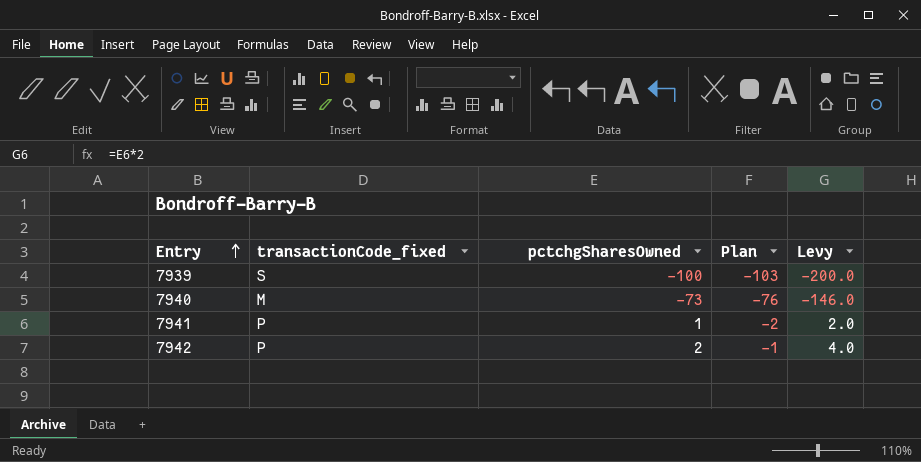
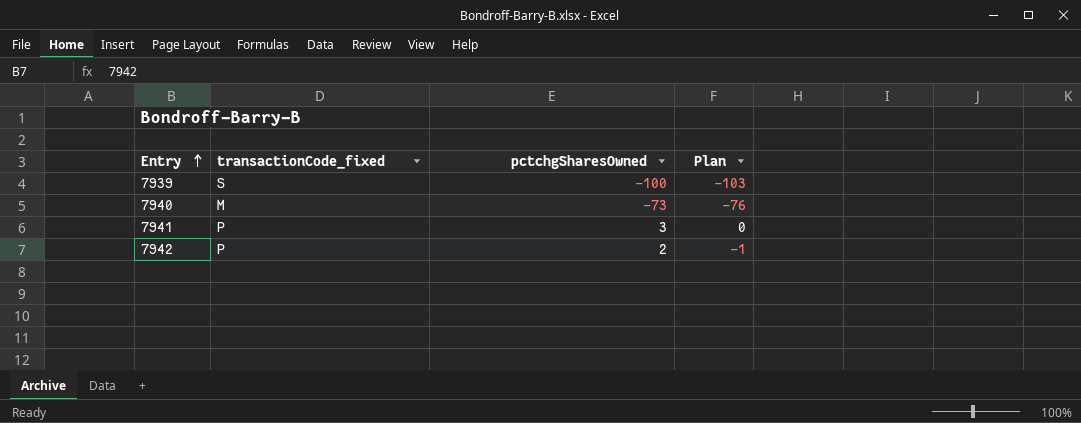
column Levy | formula: [pctchgSharesOwned] * 2 -> none
7941 | pctchgSharesOwned: 1 -> 3
7941 | Plan: -2 -> 0

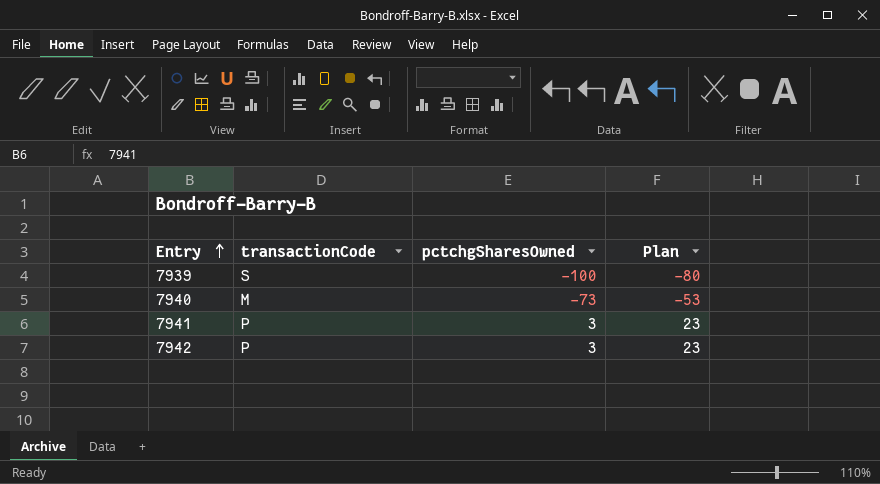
column name: transactionCode_fixed -> transactionCode
column Plan | formula: [pctchgSharesOwned] - 3 -> [pctchgSharesOwned] + 20
7942 | pctchgSharesOwned: 2 -> 3

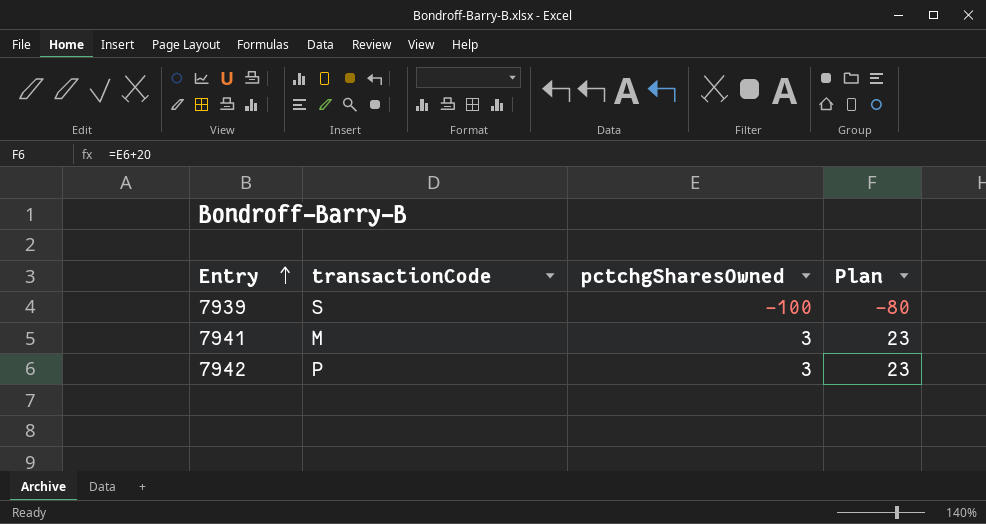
row 7940: M | -73 | -53 -> none
7941 | transactionCode: P -> M

